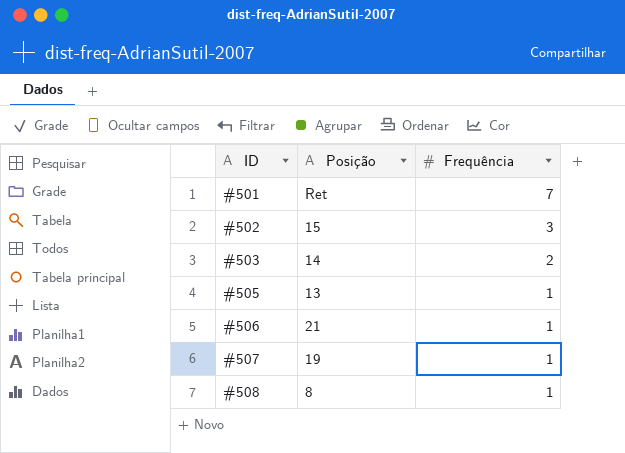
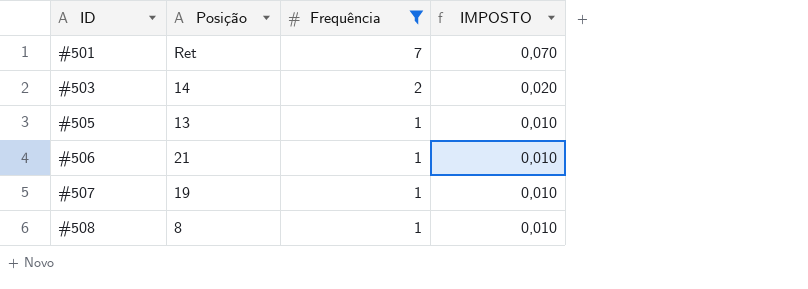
filter: none -> Frequência != 3
column IMPOSTO | formula: none -> [Frequência] * 0,01

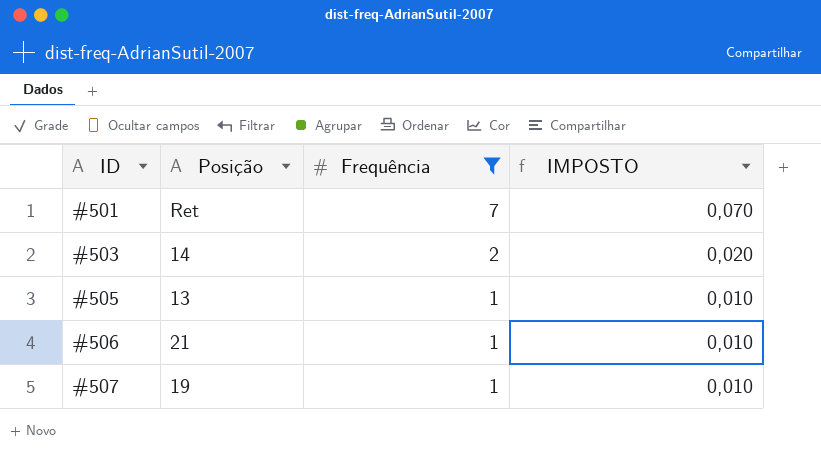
row #508: 8 | 1 | 0,010 -> none

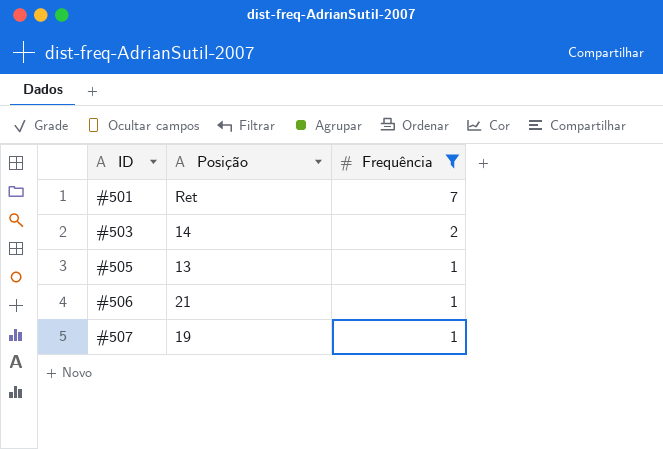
column IMPOSTO | formula: [Frequência] * 0,01 -> none

